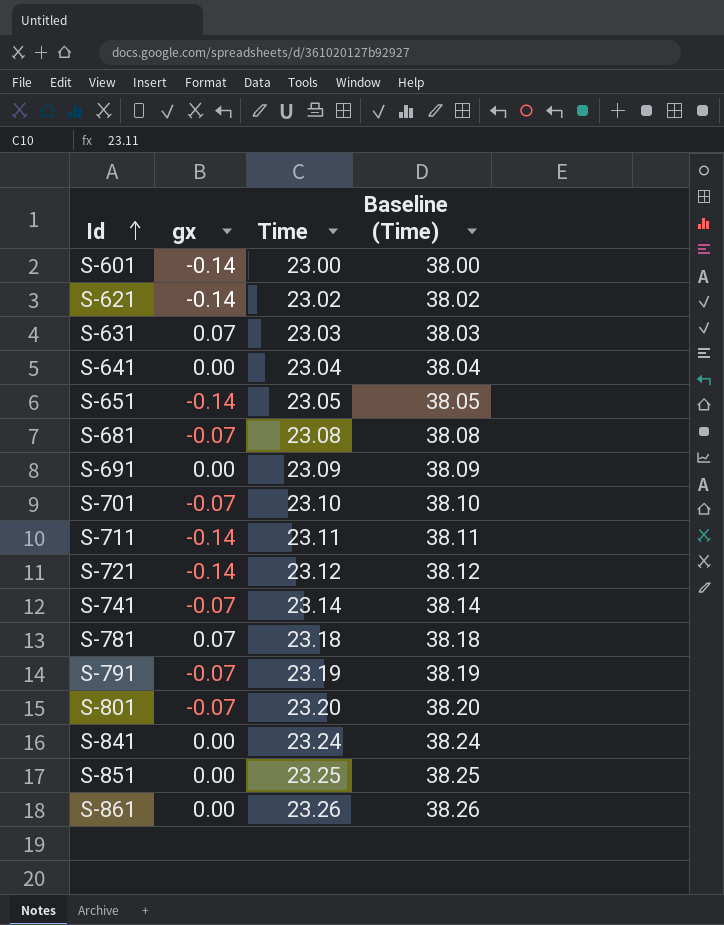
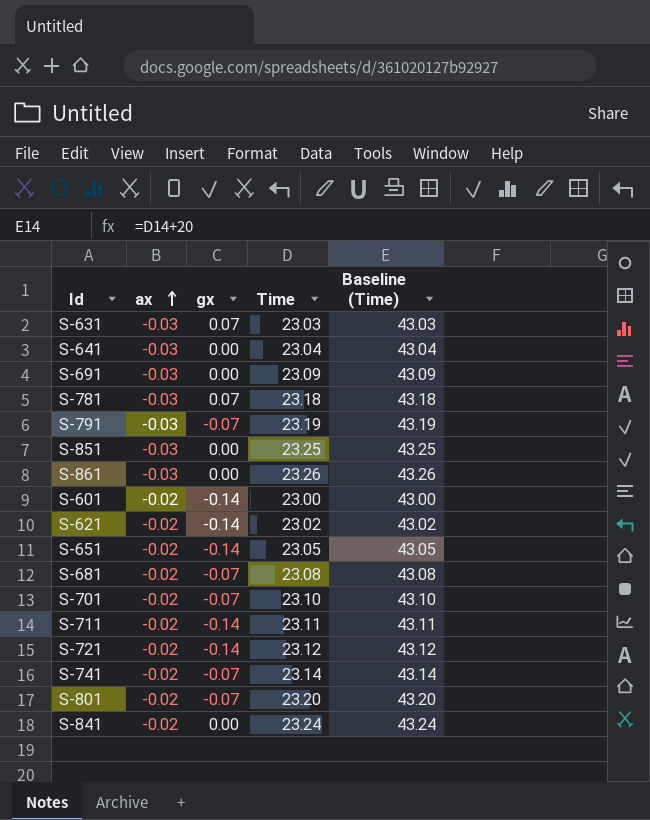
row order: Id ascending -> ax ascending
column ax | position: none -> 2
column Baseline (Time) | formula: [Time] + 15 -> [Time] + 20

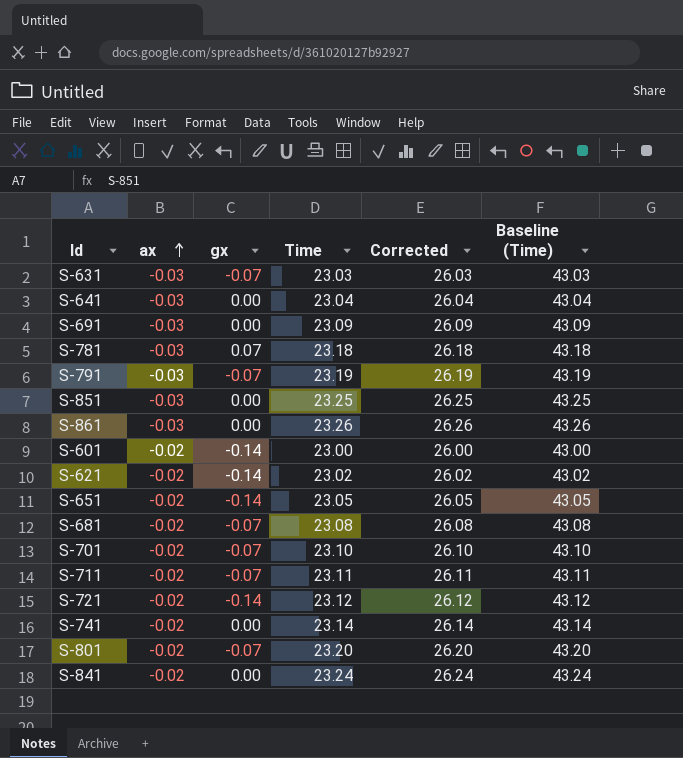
column Corrected | formula: none -> [Time] + 3
S-631 | gx: 0.07 -> -0.07
S-711 | gx: -0.14 -> -0.07
S-741 | gx: -0.07 -> 0.00

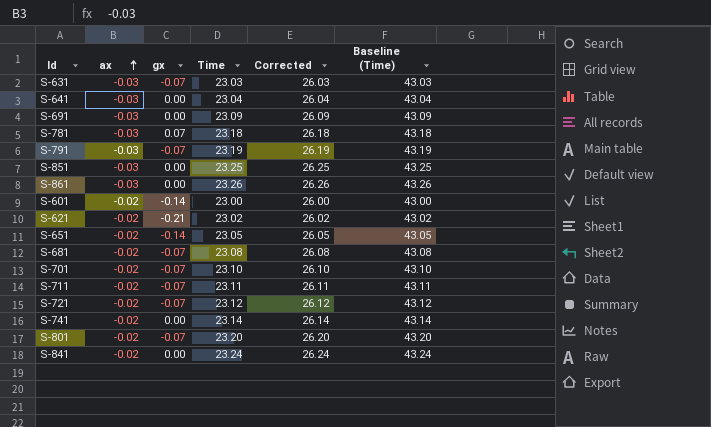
S-621 | gx: -0.14 -> -0.21
S-721 | gx: -0.14 -> -0.07

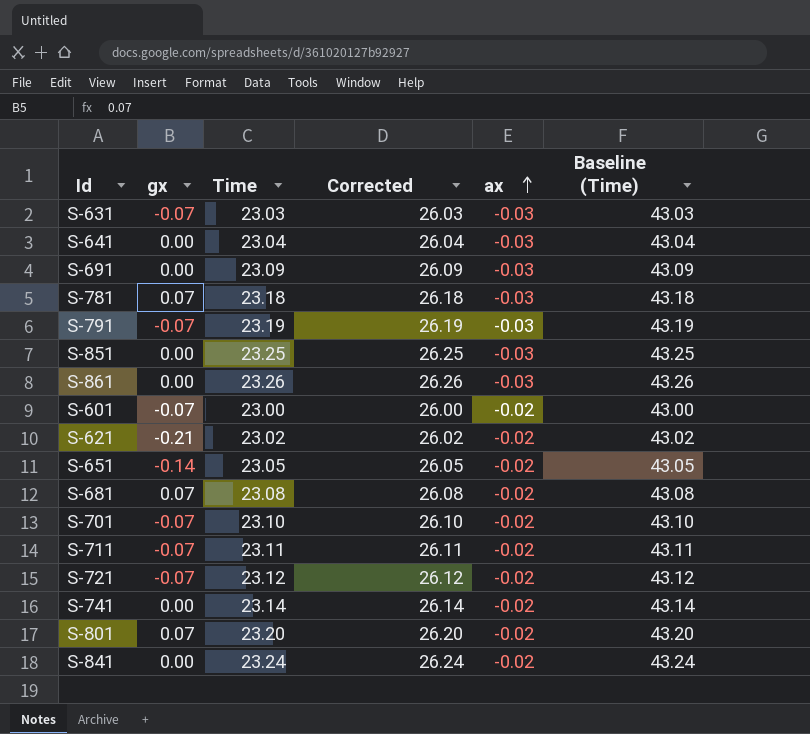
column ax | position: 2 -> 5
S-601 | gx: -0.14 -> -0.07
S-681 | gx: -0.07 -> 0.07
S-801 | gx: -0.07 -> 0.07

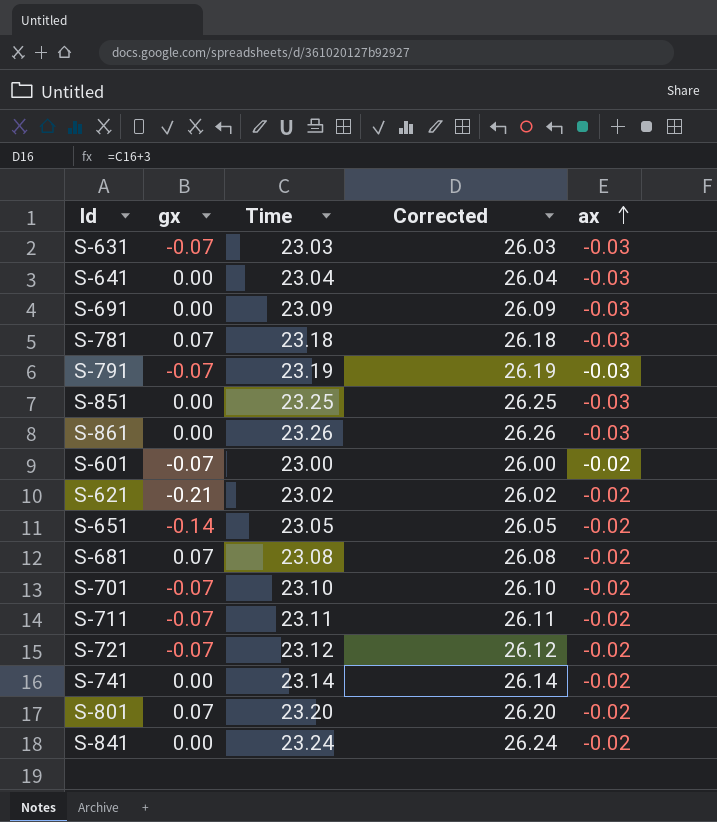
column Baseline (Time) | formula: [Time] + 20 -> none

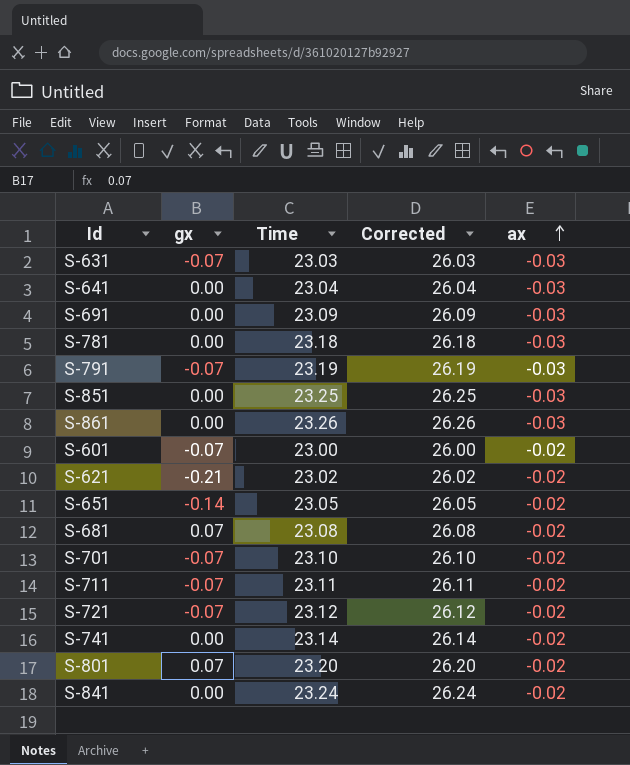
S-781 | gx: 0.07 -> 0.00

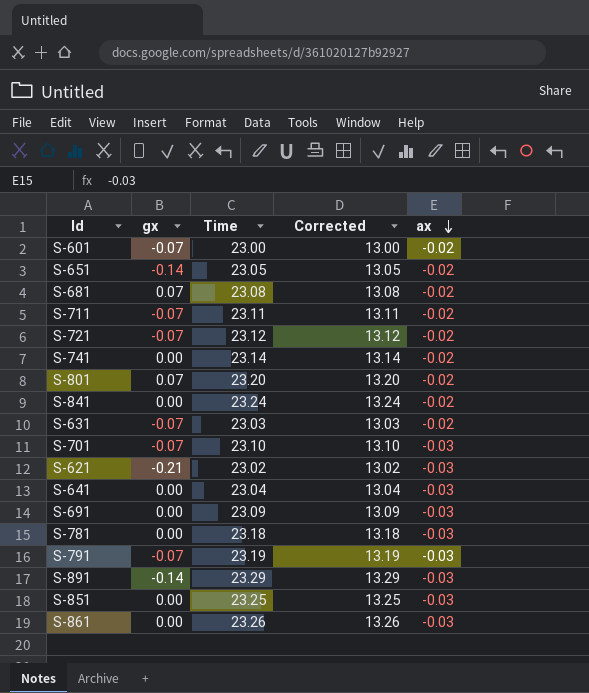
row order: ax ascending -> ax descending
column Corrected | formula: [Time] + 3 -> [Time] - 10
S-631 | ax: -0.03 -> -0.02
S-701 | ax: -0.02 -> -0.03
S-621 | ax: -0.02 -> -0.03
row S-891: none -> -0.14 | 23.29 | 13.29 | -0.03

